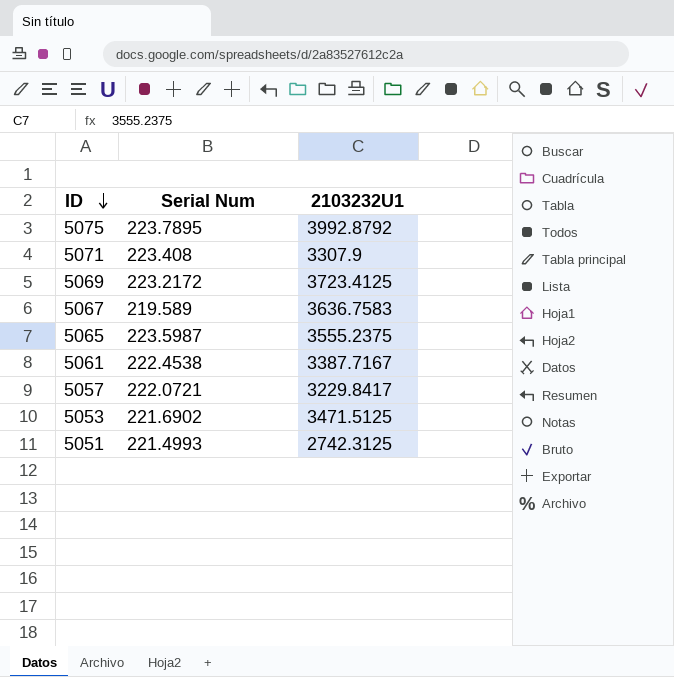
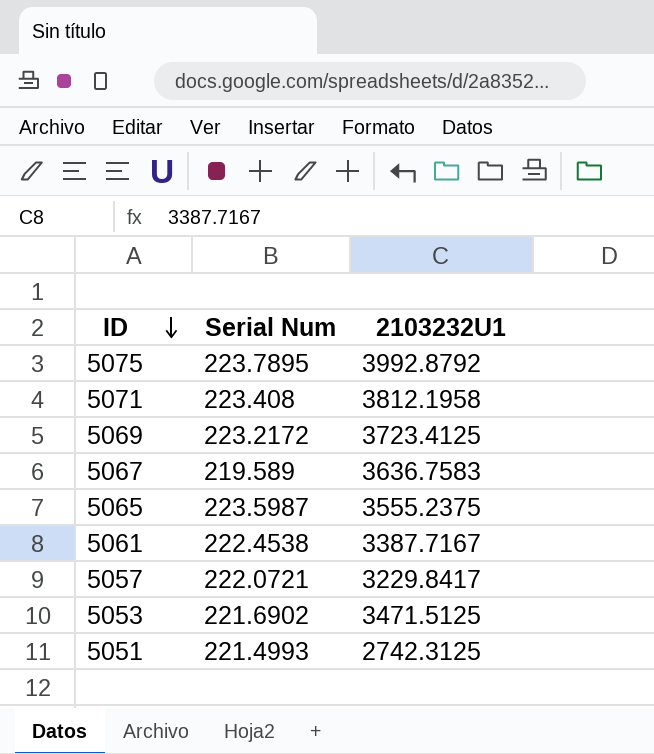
5071 | 2103232U1: 3307.9 -> 3812.1958

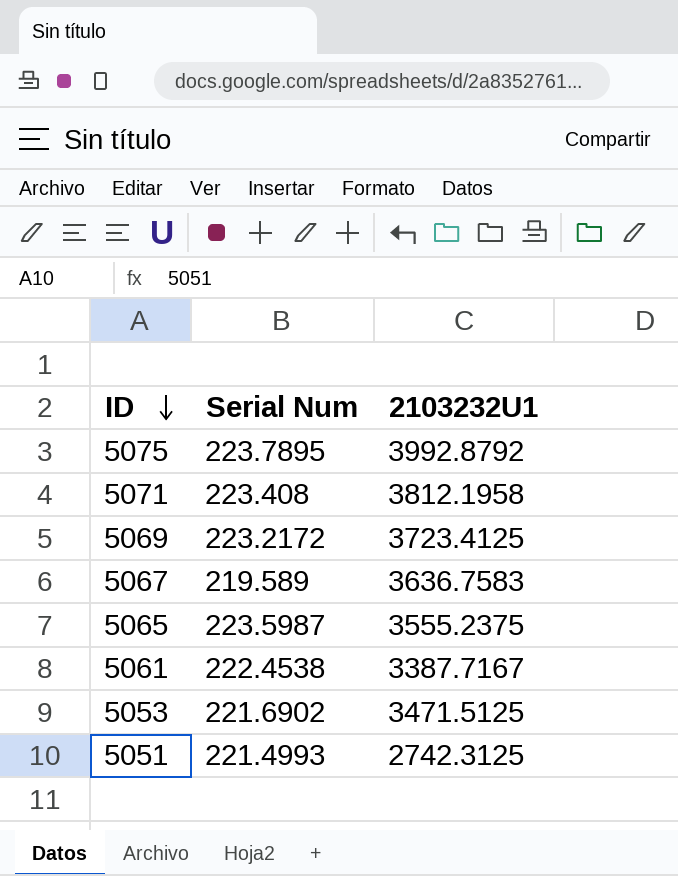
row 5057: 222.0721 | 3229.8417 -> none

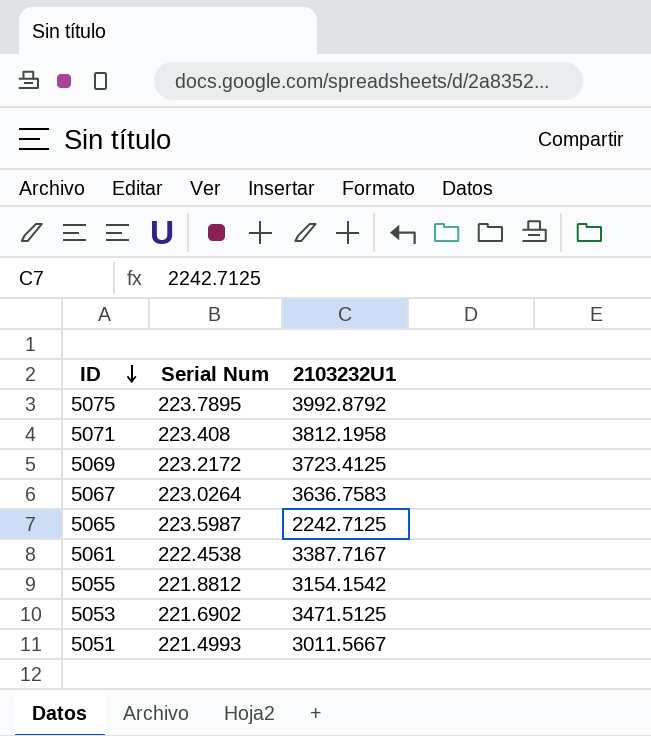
5067 | Serial Num: 219.589 -> 223.0264
5065 | 2103232U1: 3555.2375 -> 2242.7125
row 5055: none -> 221.8812 | 3154.1542
5051 | 2103232U1: 2742.3125 -> 3011.5667

